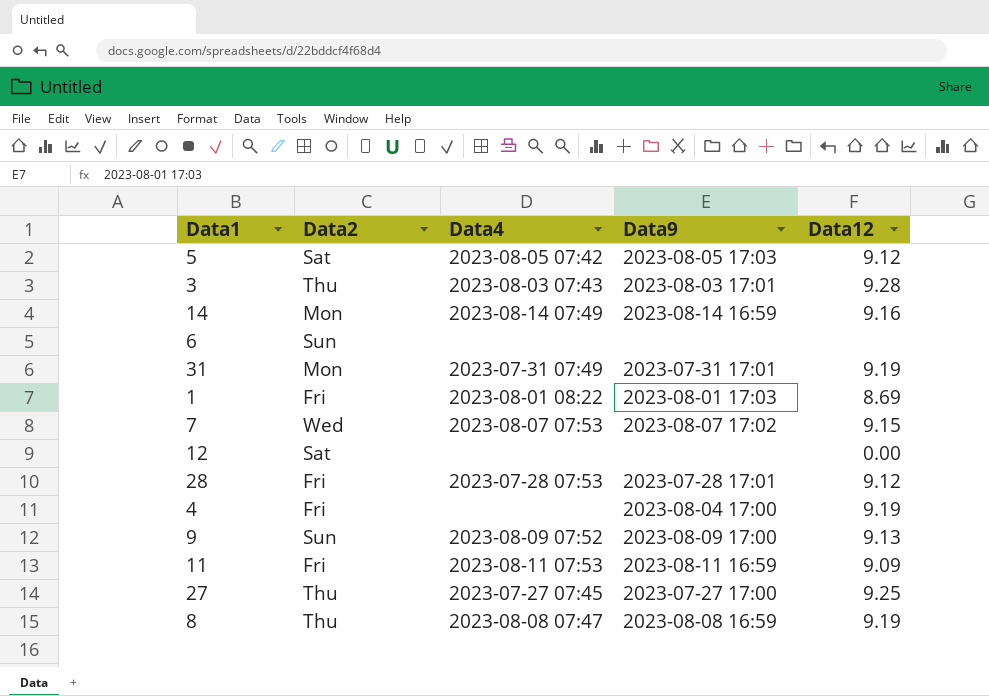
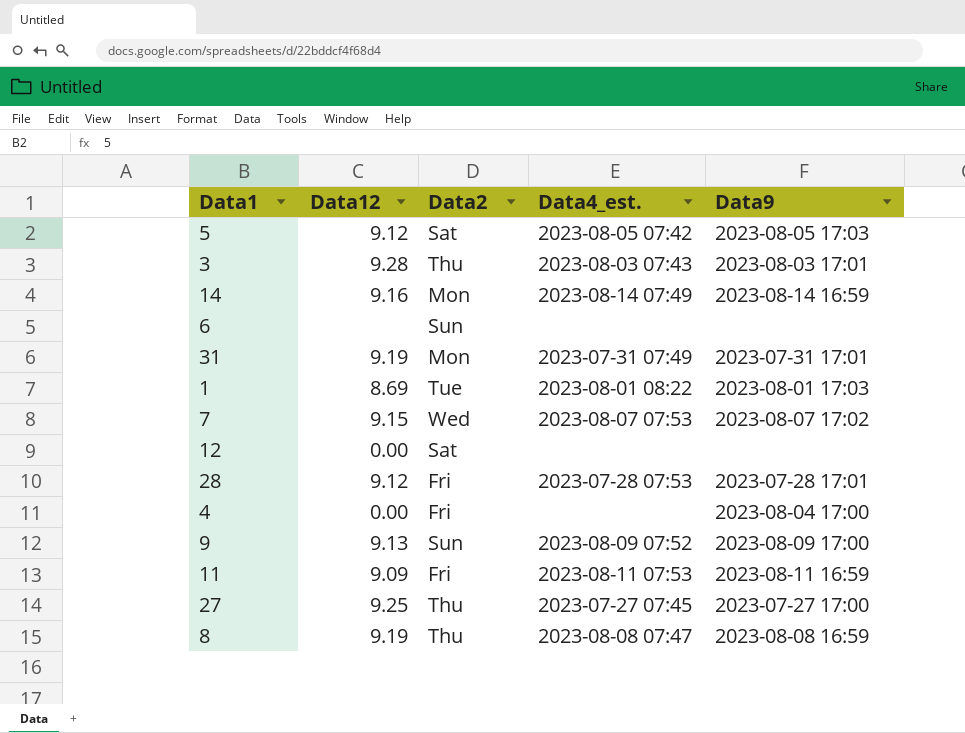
column Data12 | position: 5 -> 2
column name: Data4 -> Data4_est.
1 | Data2: Fri -> Tue
4 | Data12: 9.19 -> 0.00

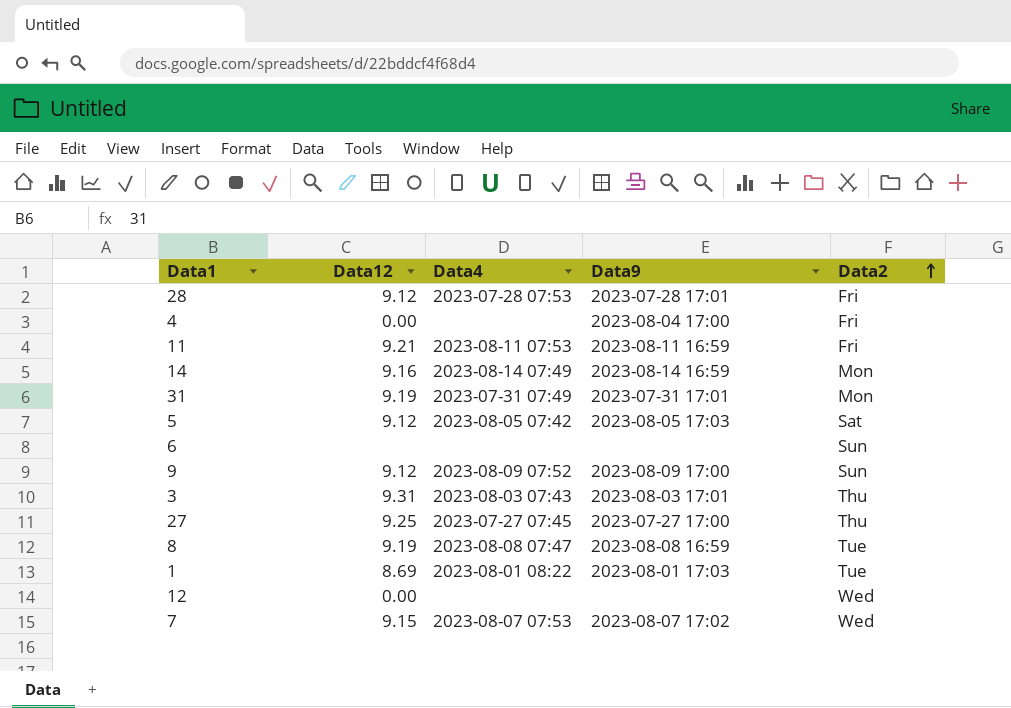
row order: none -> Data2 ascending
column name: Data4_est. -> Data4
column Data2 | position: 3 -> 5
11 | Data12: 9.09 -> 9.21
9 | Data12: 9.13 -> 9.12
3 | Data12: 9.28 -> 9.31
8 | Data2: Thu -> Tue
12 | Data2: Sat -> Wed

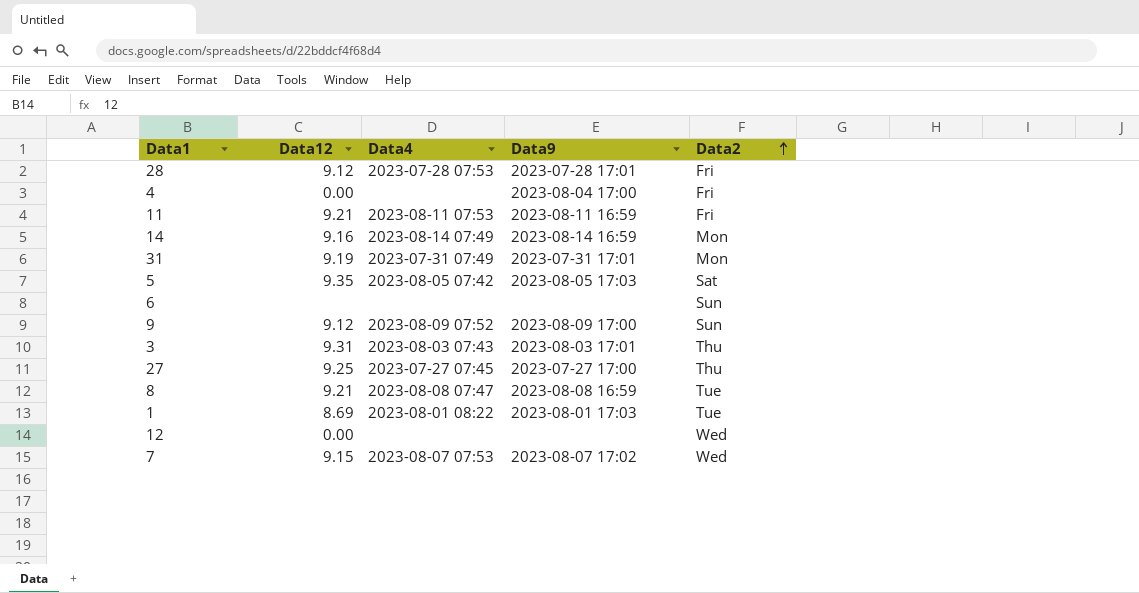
5 | Data12: 9.12 -> 9.35
8 | Data12: 9.19 -> 9.21

